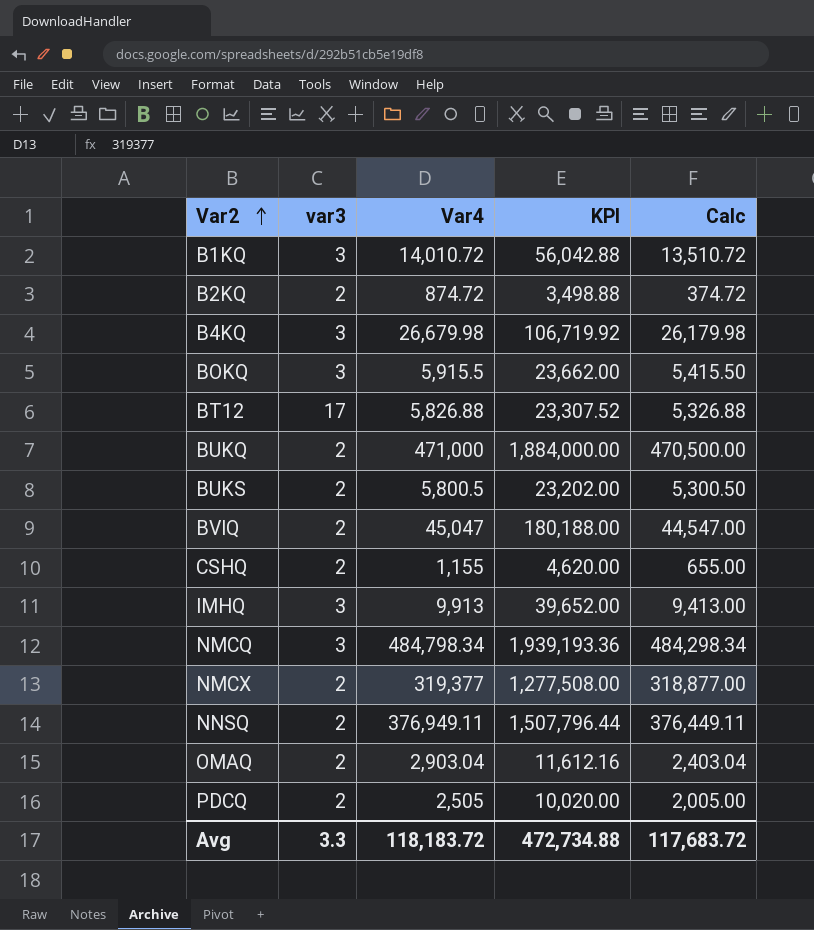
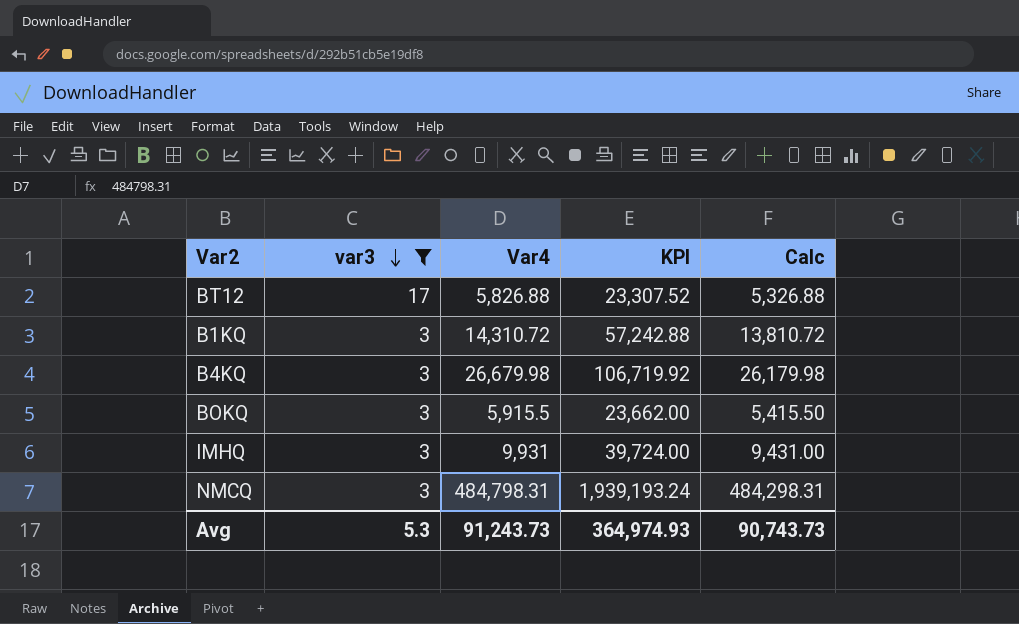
filter: none -> var3 != 2
row order: Var2 ascending -> var3 descending
B1KQ | Var4: 14,010.72 -> 14,310.72
B1KQ | KPI: 56,042.88 -> 57,242.88
B1KQ | Calc: 13,510.72 -> 13,810.72
IMHQ | Var4: 9,913 -> 9,931
IMHQ | KPI: 39,652.00 -> 39,724.00
IMHQ | Calc: 9,413.00 -> 9,431.00
NMCQ | Var4: 484,798.34 -> 484,798.31
NMCQ | KPI: 1,939,193.36 -> 1,939,193.24
NMCQ | Calc: 484,298.34 -> 484,298.31
Avg | var3: 3.3 -> 5.3
Avg | Var4: 118,183.72 -> 91,243.73
Avg | KPI: 472,734.88 -> 364,974.93
Avg | Calc: 117,683.72 -> 90,743.73

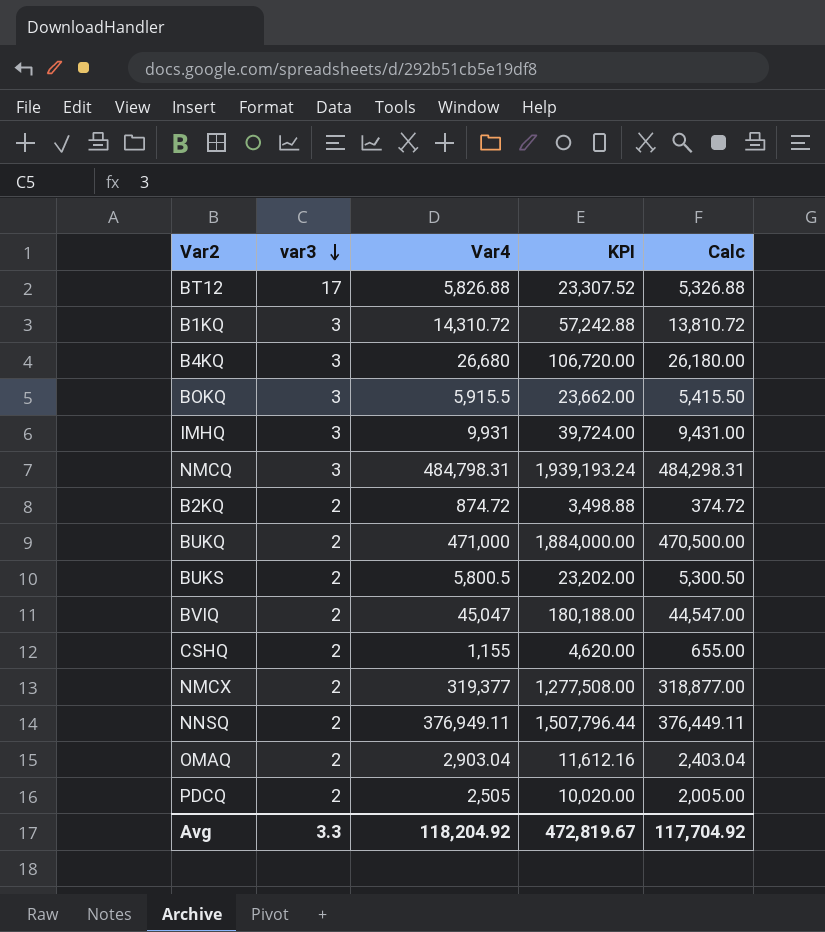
filter: var3 != 2 -> none
B4KQ | Var4: 26,679.98 -> 26,680
B4KQ | KPI: 106,719.92 -> 106,720.00
B4KQ | Calc: 26,179.98 -> 26,180.00
Avg | var3: 5.3 -> 3.3
Avg | Var4: 91,243.73 -> 118,204.92
Avg | KPI: 364,974.93 -> 472,819.67
Avg | Calc: 90,743.73 -> 117,704.92

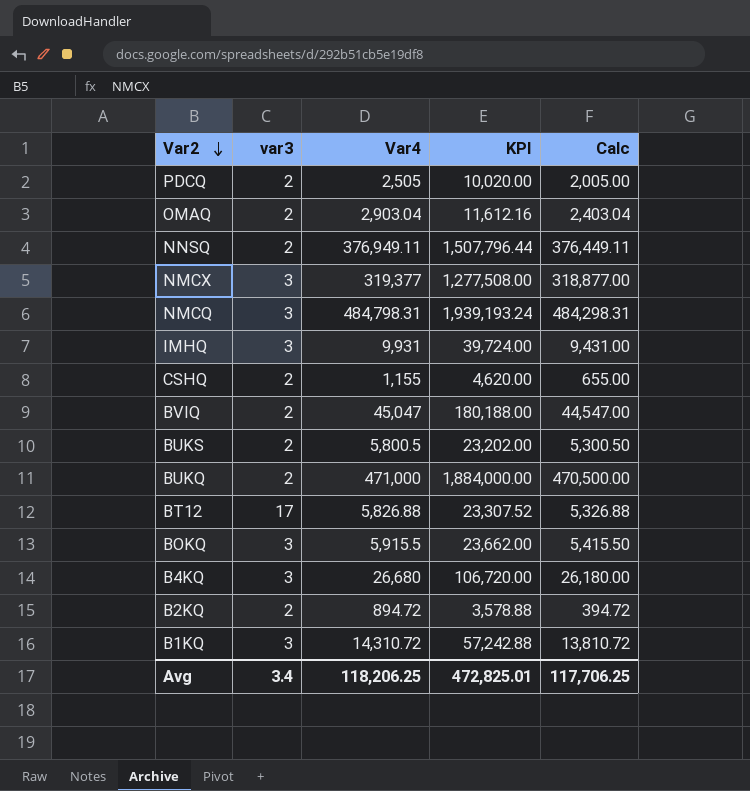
row order: var3 descending -> Var2 descending
NMCX | var3: 2 -> 3
B2KQ | Var4: 874.72 -> 894.72
B2KQ | KPI: 3,498.88 -> 3,578.88
B2KQ | Calc: 374.72 -> 394.72
Avg | var3: 3.3 -> 3.4
Avg | Var4: 118,204.92 -> 118,206.25
Avg | KPI: 472,819.67 -> 472,825.01
Avg | Calc: 117,704.92 -> 117,706.25

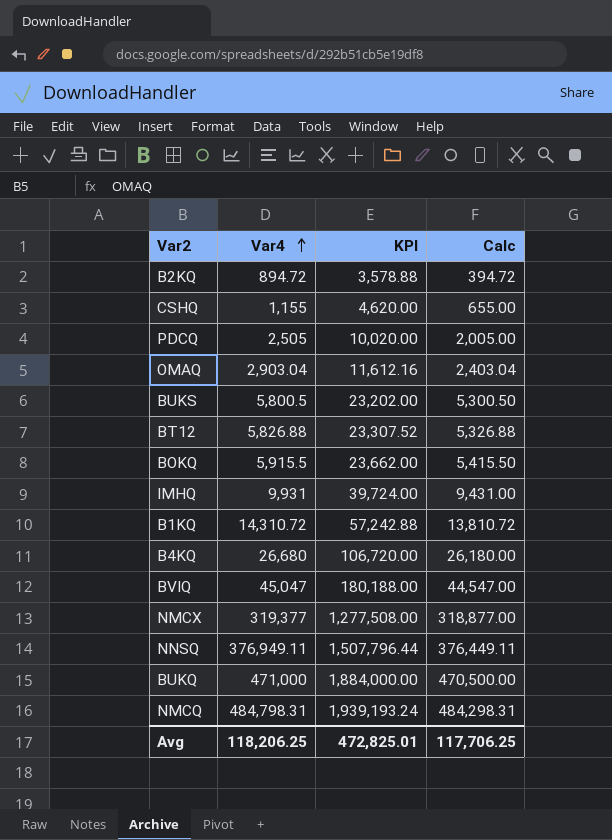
row order: Var2 descending -> Var4 ascending
column var3 | position: 2 -> none

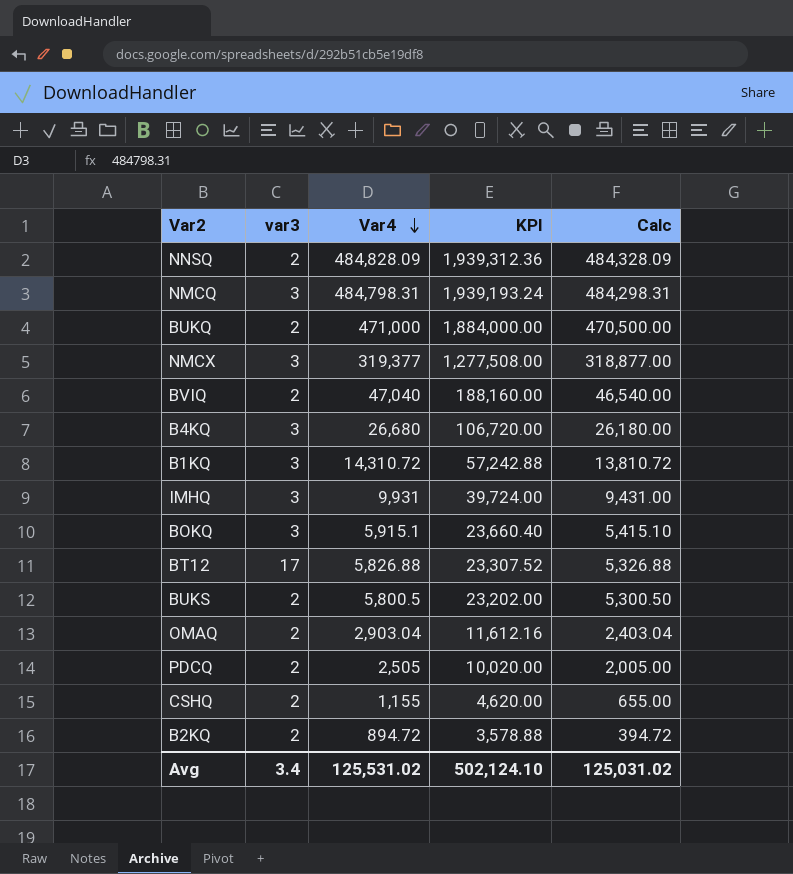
row order: Var4 ascending -> Var4 descending
column var3 | position: none -> 2
NNSQ | Var4: 376,949.11 -> 484,828.09
NNSQ | KPI: 1,507,796.44 -> 1,939,312.36
NNSQ | Calc: 376,449.11 -> 484,328.09
BVIQ | Var4: 45,047 -> 47,040
BVIQ | KPI: 180,188.00 -> 188,160.00
BVIQ | Calc: 44,547.00 -> 46,540.00
BOKQ | Var4: 5,915.5 -> 5,915.1
BOKQ | KPI: 23,662.00 -> 23,660.40
BOKQ | Calc: 5,415.50 -> 5,415.10
Avg | Var4: 118,206.25 -> 125,531.02
Avg | KPI: 472,825.01 -> 502,124.10
Avg | Calc: 117,706.25 -> 125,031.02

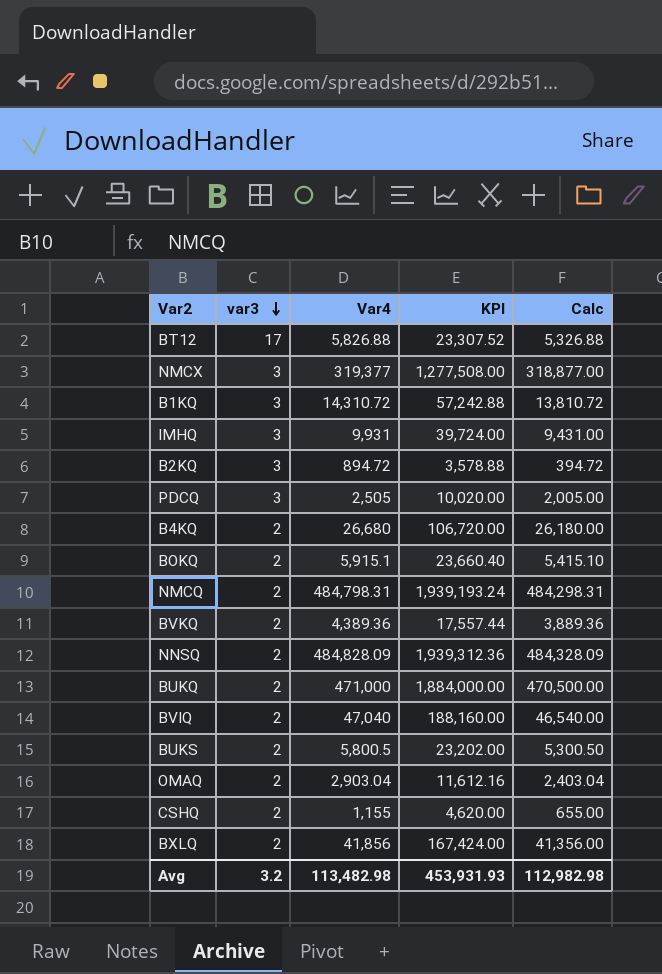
row order: Var4 descending -> var3 descending
B2KQ | var3: 2 -> 3
PDCQ | var3: 2 -> 3
B4KQ | var3: 3 -> 2
BOKQ | var3: 3 -> 2
NMCQ | var3: 3 -> 2
row BVKQ: none -> 2 | 4,389.36 | 17,557.44 | 3,889.36
row BXLQ: none -> 2 | 41,856 | 167,424.00 | 41,356.00
Avg | var3: 3.4 -> 3.2
Avg | Var4: 125,531.02 -> 113,482.98
Avg | KPI: 502,124.10 -> 453,931.93
Avg | Calc: 125,031.02 -> 112,982.98

